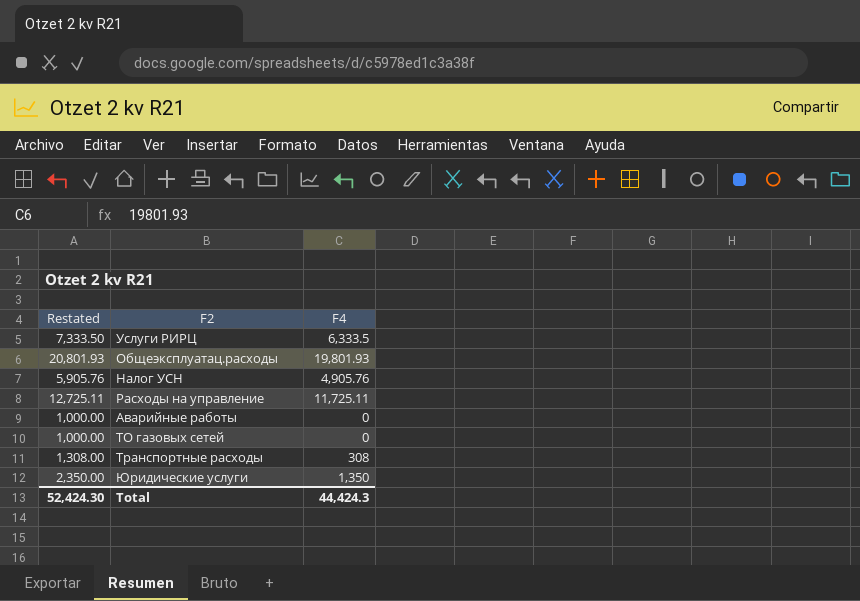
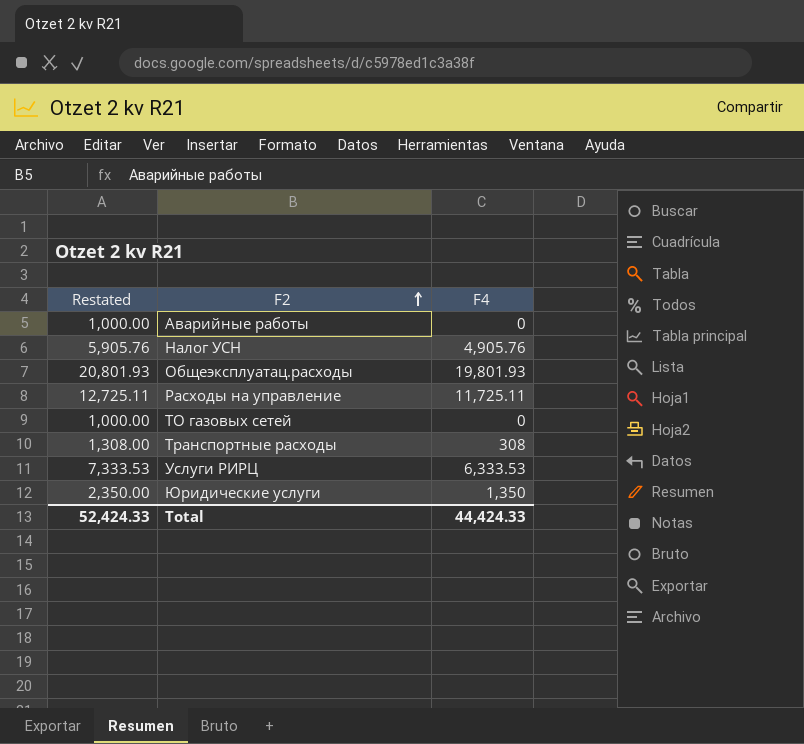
row order: none -> F2 ascending
Услуги РИРЦ | Restated: 7,333.50 -> 7,333.53
Услуги РИРЦ | F4: 6,333.5 -> 6,333.53
Total | Restated: 52,424.30 -> 52,424.33
Total | F4: 44,424.3 -> 44,424.33

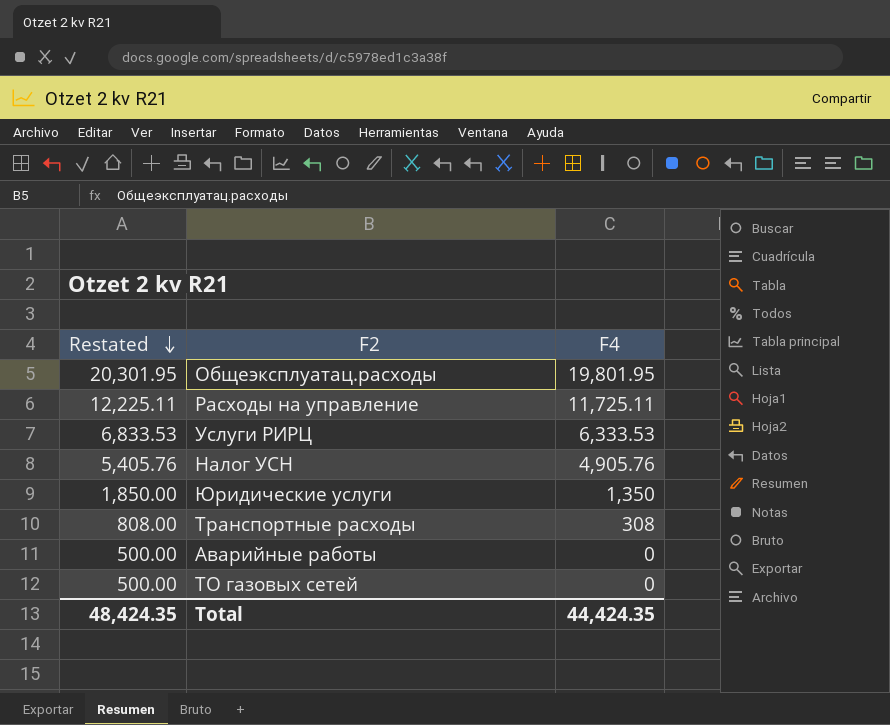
row order: F2 ascending -> Restated descending
column Restated | formula: [F4] + 1000 -> [F4] + 500
Общеэксплуатац.расходы | F4: 19,801.93 -> 19,801.95
Total | Restated: 52,424.33 -> 48,424.35
Total | F4: 44,424.33 -> 44,424.35

